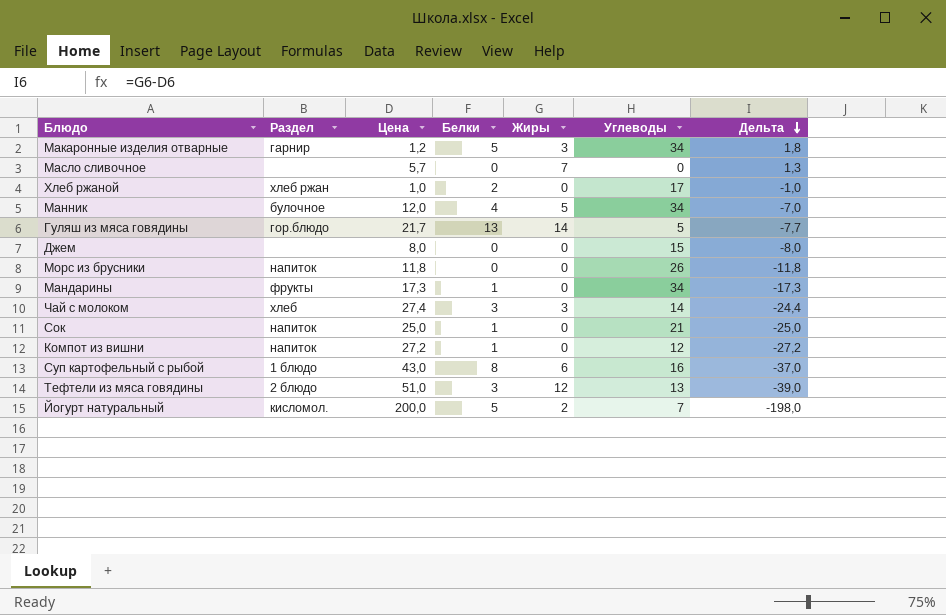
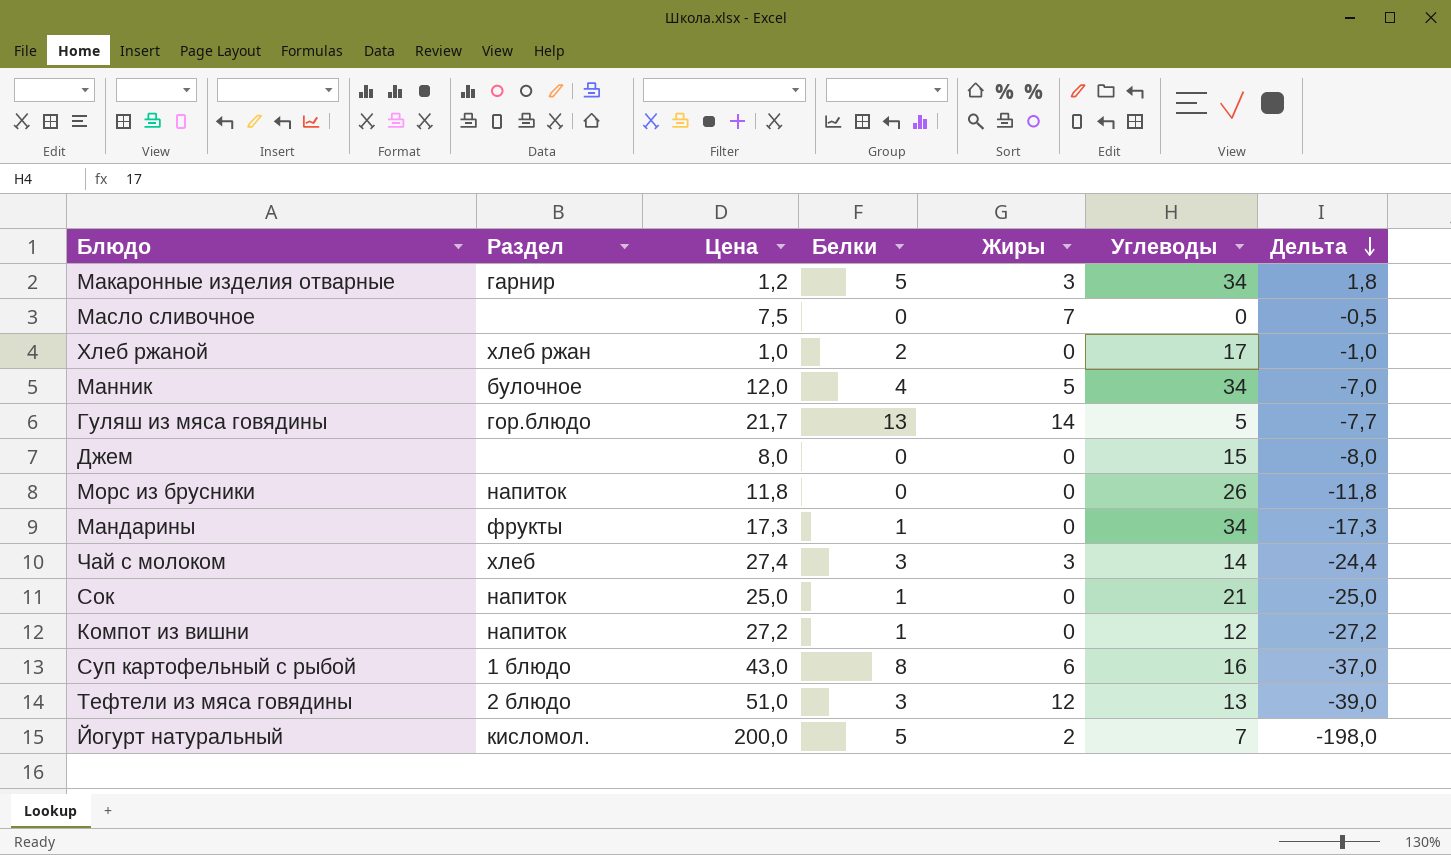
Масло сливочное | Цена: 5,7 -> 7,5
Масло сливочное | Дельта: 1,3 -> -0,5

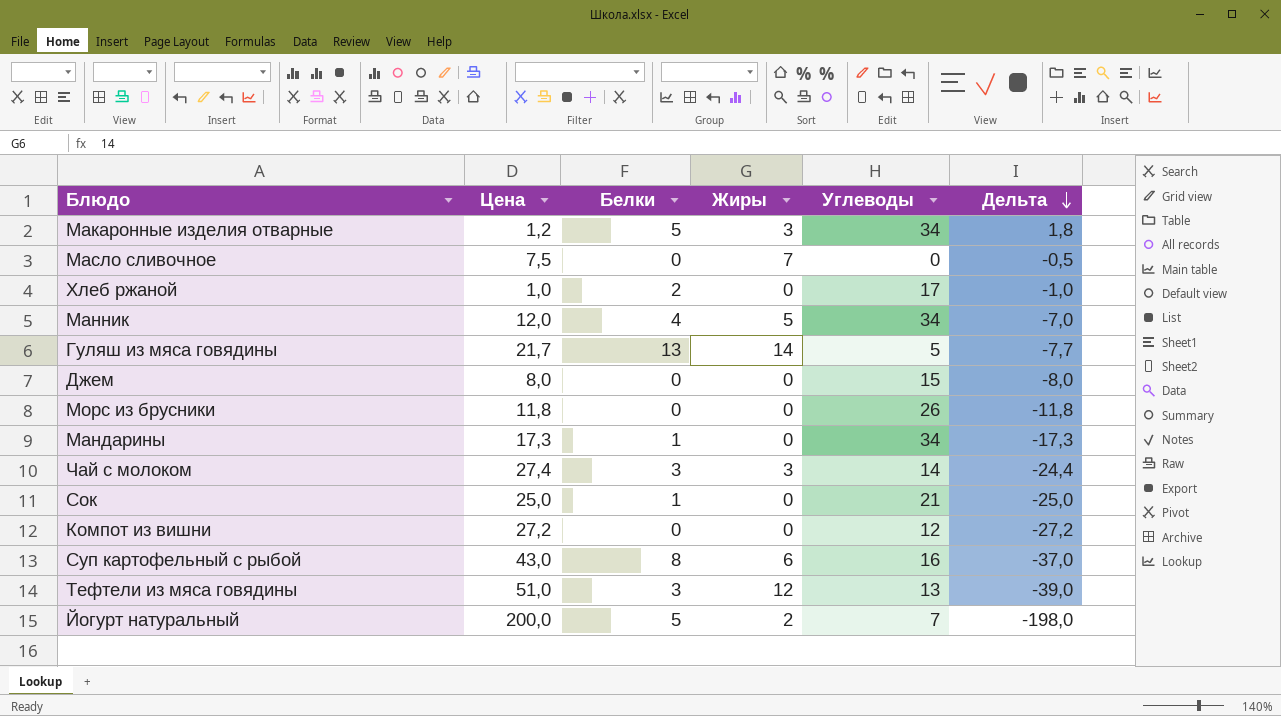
column Раздел | position: 2 -> none
Компот из вишни | Белки: 1 -> 0

